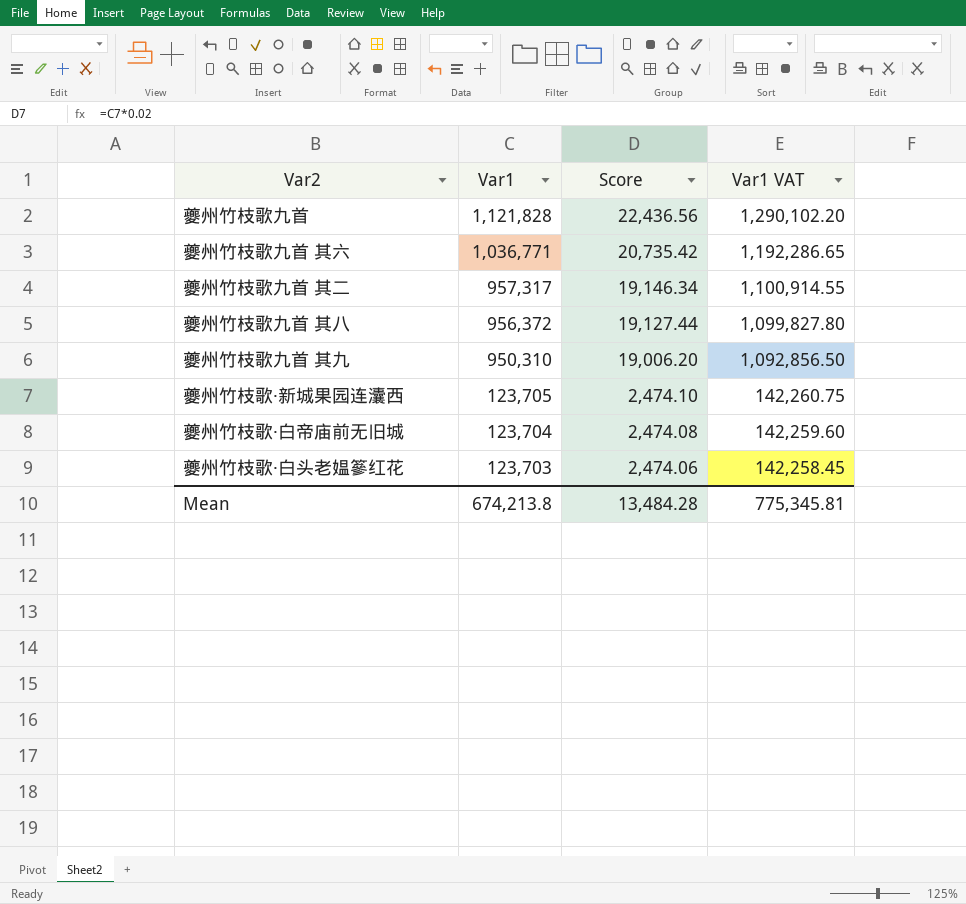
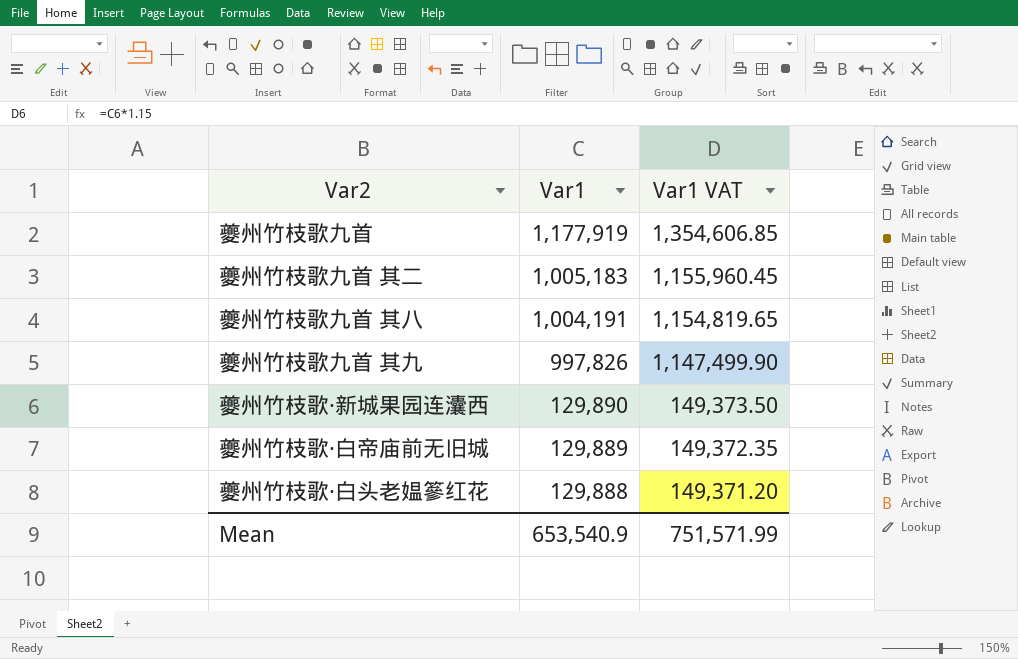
column Score | formula: [Var1] * 0.02 -> none
row 夔州竹枝歌九首 其六: 1,036,771 | 20,735.42 | 1,192,286.65 -> none
夔州竹枝歌九首 | Var1: 1,121,828 -> 1,177,919
夔州竹枝歌九首 | Var1 VAT: 1,290,102.20 -> 1,354,606.85
夔州竹枝歌九首 其二 | Var1: 957,317 -> 1,005,183
夔州竹枝歌九首 其二 | Var1 VAT: 1,100,914.55 -> 1,155,960.45
夔州竹枝歌九首 其八 | Var1: 956,372 -> 1,004,191
夔州竹枝歌九首 其八 | Var1 VAT: 1,099,827.80 -> 1,154,819.65
夔州竹枝歌九首 其九 | Var1: 950,310 -> 997,826
夔州竹枝歌九首 其九 | Var1 VAT: 1,092,856.50 -> 1,147,499.90
夔州竹枝歌·新城果园连灢西 | Var1: 123,705 -> 129,890
夔州竹枝歌·新城果园连灢西 | Var1 VAT: 142,260.75 -> 149,373.50
夔州竹枝歌·白帝庙前无旧城 | Var1: 123,704 -> 129,889
夔州竹枝歌·白帝庙前无旧城 | Var1 VAT: 142,259.60 -> 149,372.35
夔州竹枝歌·白头老媪篸红花 | Var1: 123,703 -> 129,888
夔州竹枝歌·白头老媪篸红花 | Var1 VAT: 142,258.45 -> 149,371.20
Mean | Var1: 674,213.8 -> 653,540.9
Mean | Var1 VAT: 775,345.81 -> 751,571.99

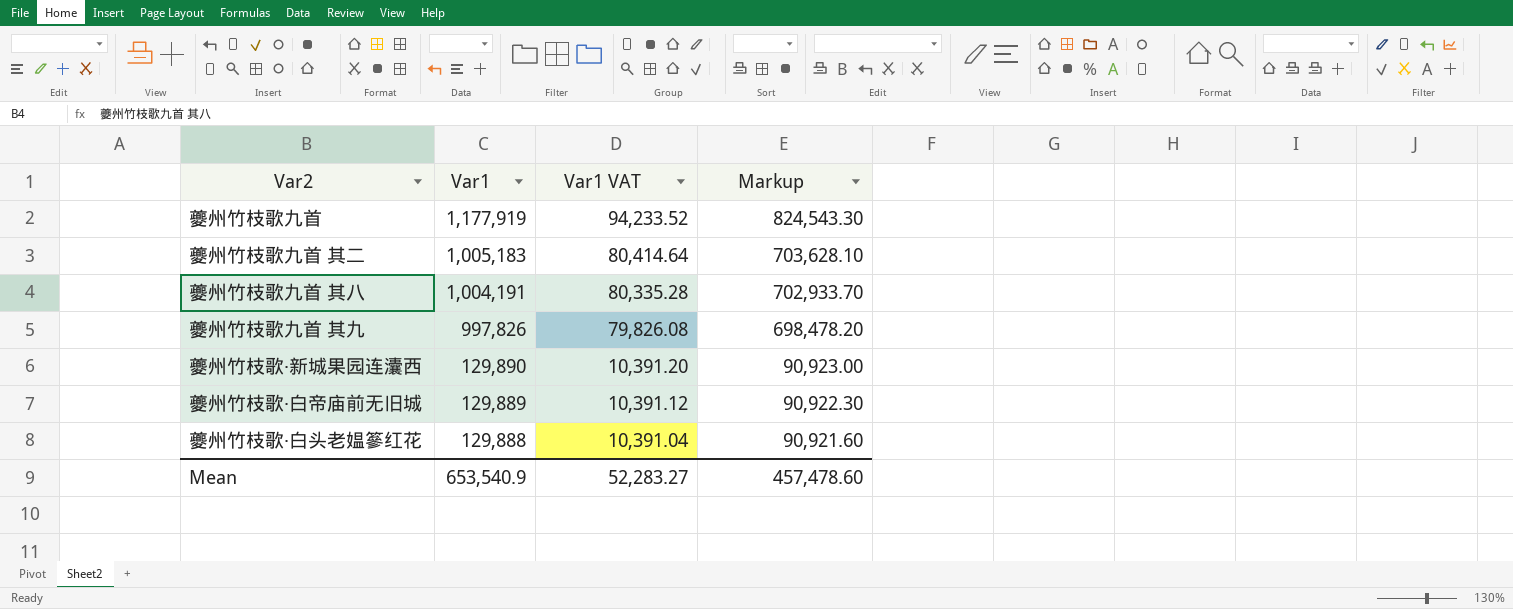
column Var1 VAT | formula: [Var1] * 1.15 -> [Var1] * 0.08
column Markup | formula: none -> [Var1] * 0.7
Mean | Var1 VAT: 751,571.99 -> 52,283.27

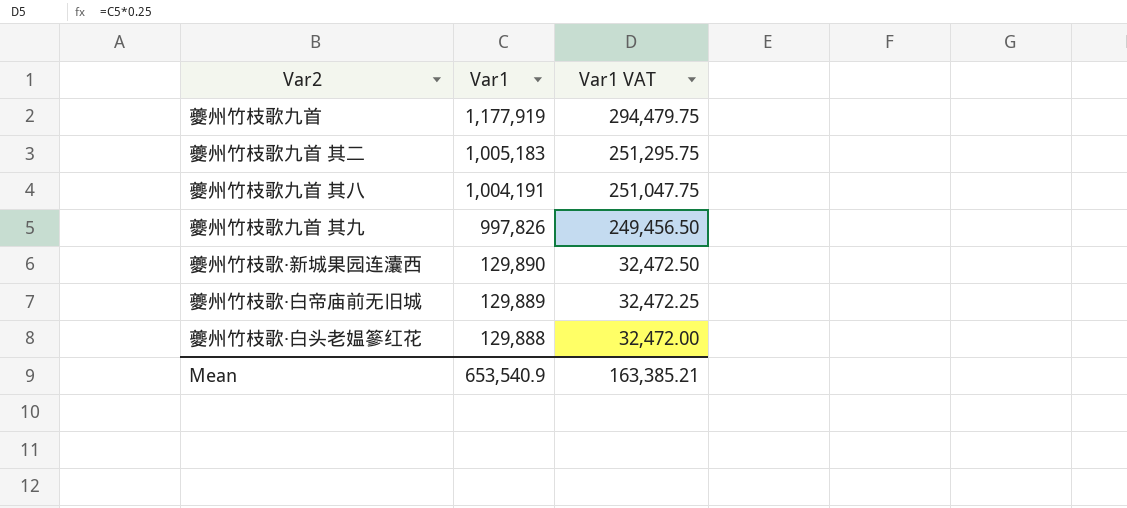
column Markup | formula: [Var1] * 0.7 -> none
column Var1 VAT | formula: [Var1] * 0.08 -> [Var1] * 0.25
Mean | Var1 VAT: 52,283.27 -> 163,385.21

